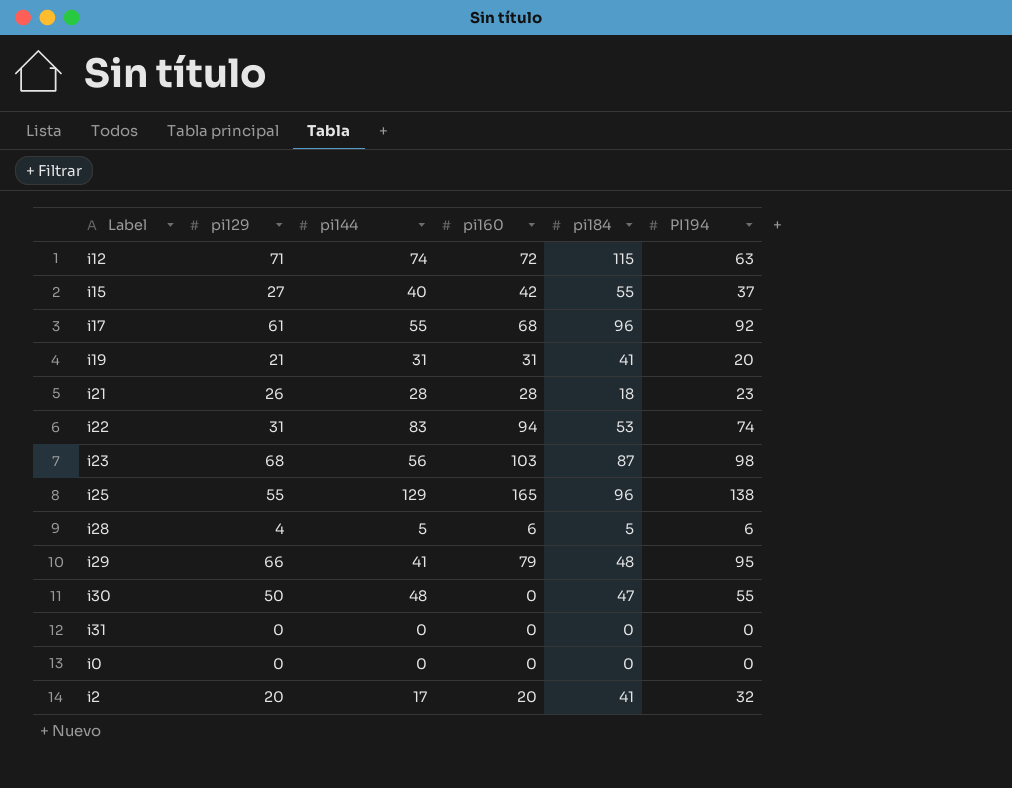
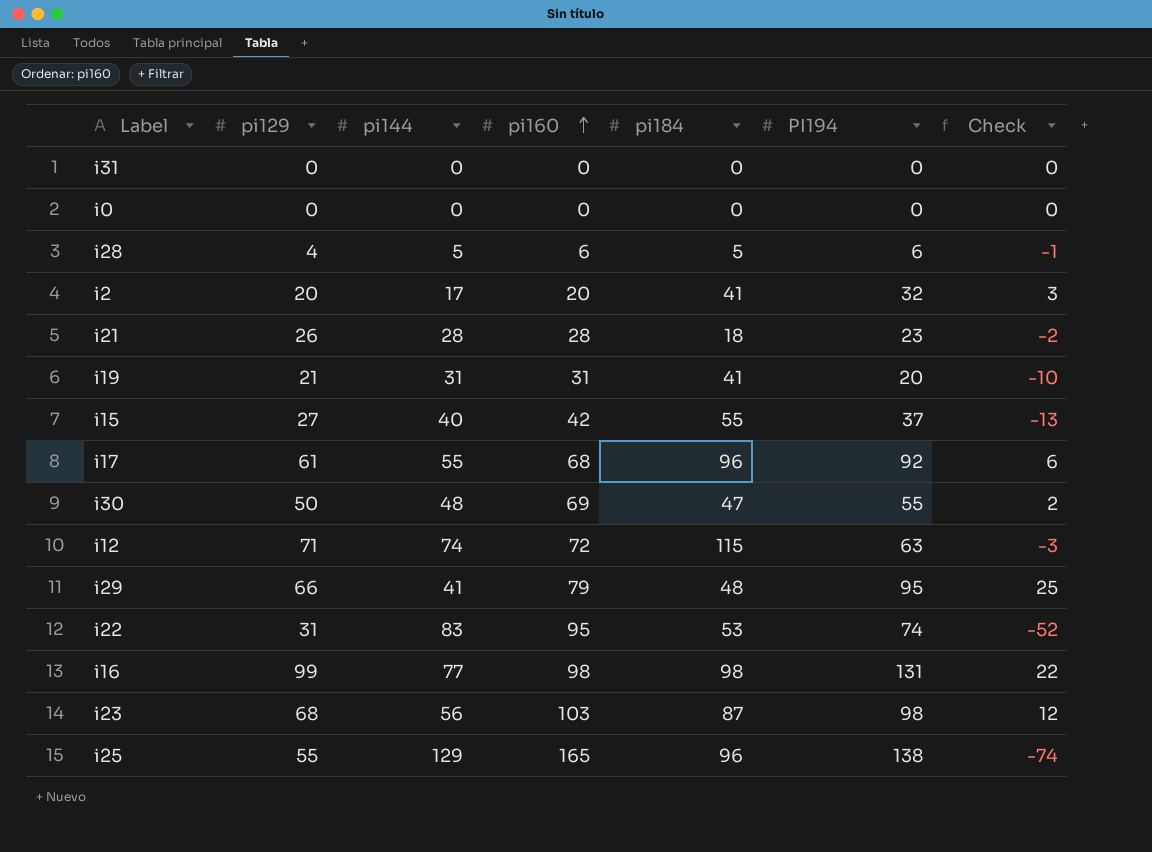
row order: none -> pi160 ascending
column Check | formula: none -> [pi129] - [pi144]
i30 | pi160: 0 -> 69
i22 | pi160: 94 -> 95
row i16: none -> 99 | 77 | 98 | 98 | 131 | 22

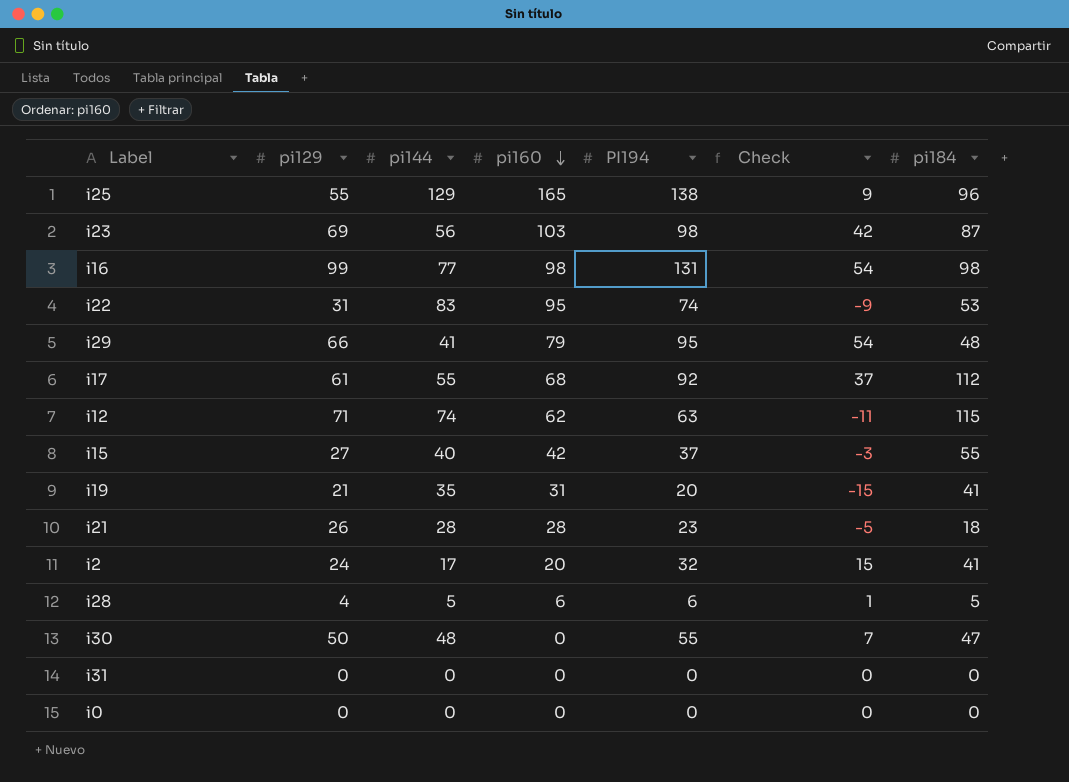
row order: pi160 ascending -> pi160 descending
column Check | formula: [pi129] - [pi144] -> [PI194] - [pi144]
column pi184 | position: 5 -> 7
i23 | pi129: 68 -> 69
i17 | pi184: 96 -> 112
i12 | pi160: 72 -> 62
i19 | pi144: 31 -> 35
i2 | pi129: 20 -> 24
i30 | pi160: 69 -> 0

